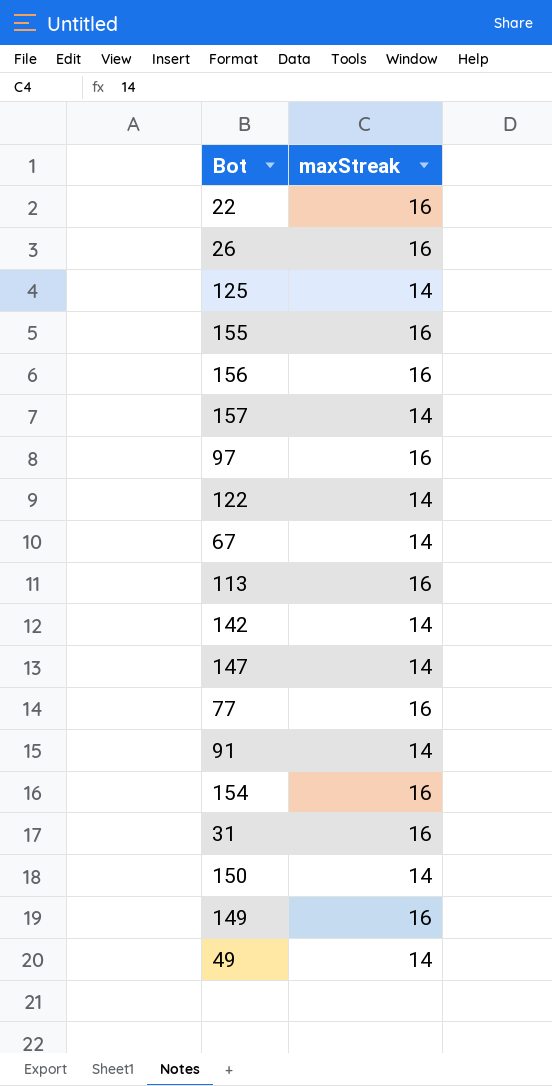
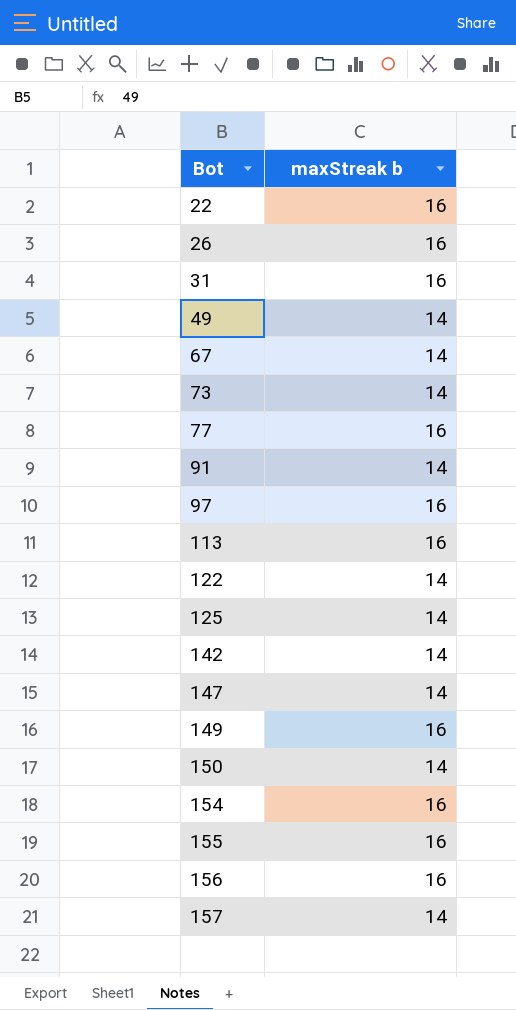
row order: none -> Bot ascending
column name: maxStreak -> maxStreak b
row 73: none -> 14

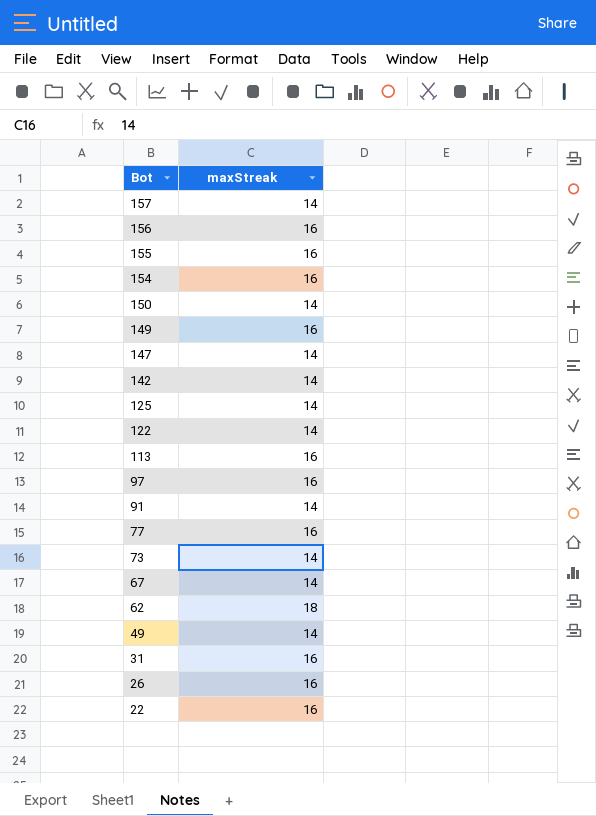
row order: Bot ascending -> Bot descending
column name: maxStreak b -> maxStreak
row 62: none -> 18

